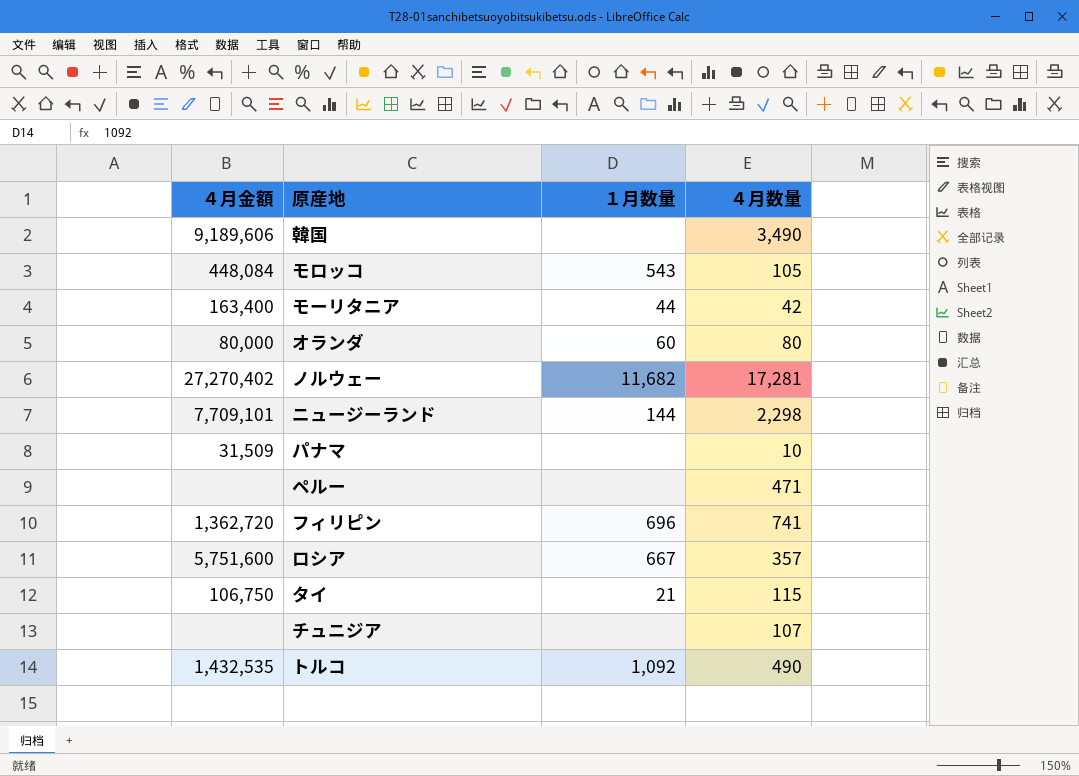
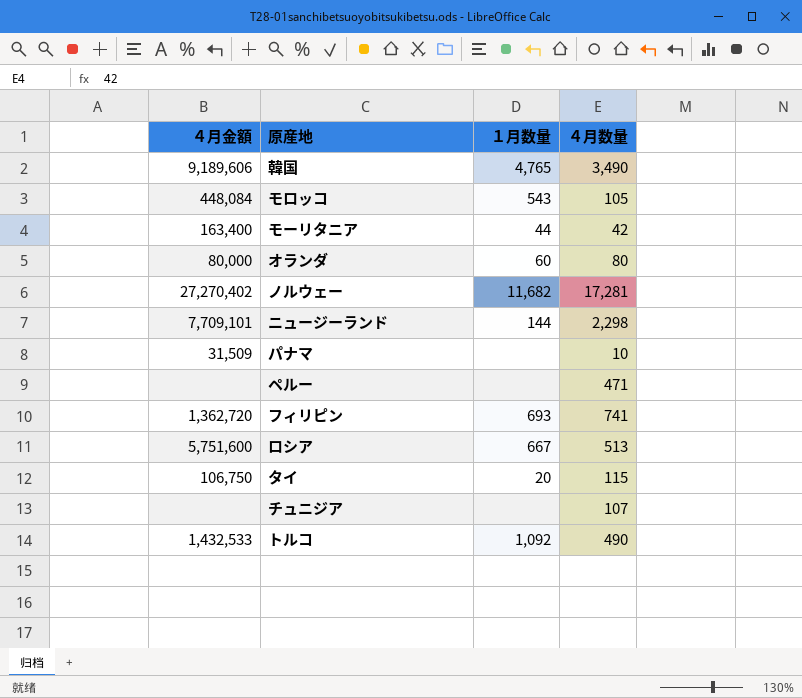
韓国 | １月数量: none -> 4,765
フィリピン | １月数量: 696 -> 693
ロシア | ４月数量: 357 -> 513
タイ | １月数量: 21 -> 20
トルコ | ４月金額: 1,432,535 -> 1,432,533

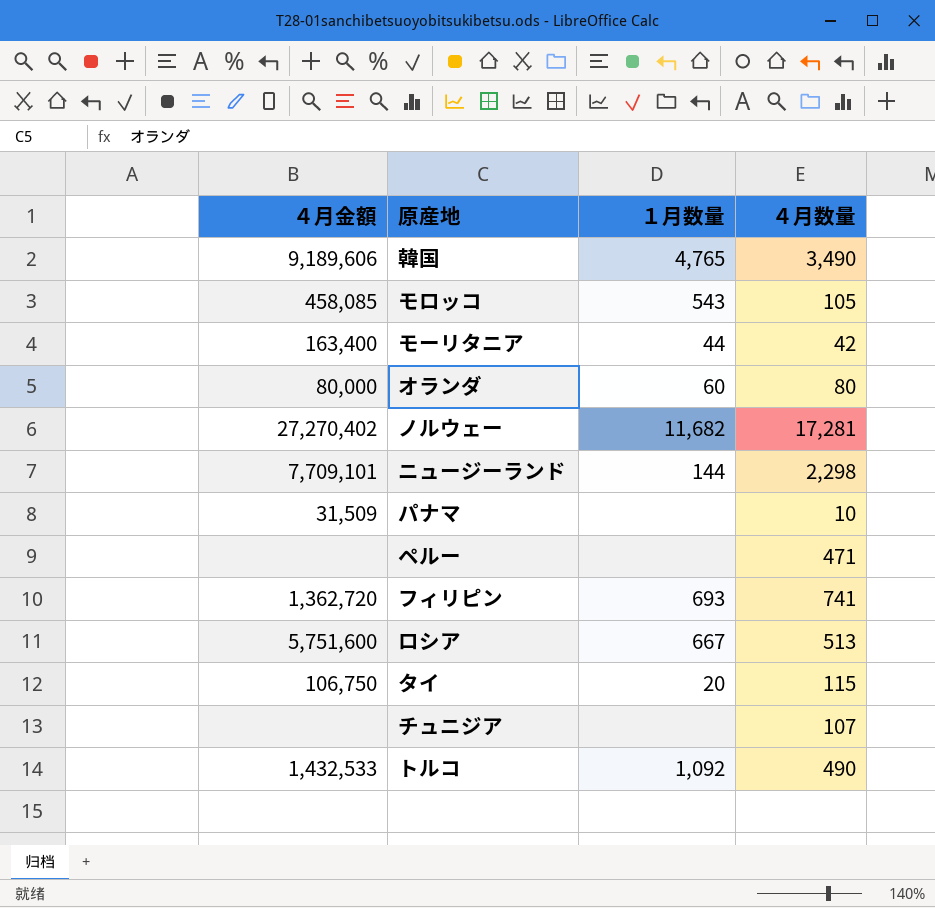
モロッコ | ４月金額: 448,084 -> 458,085

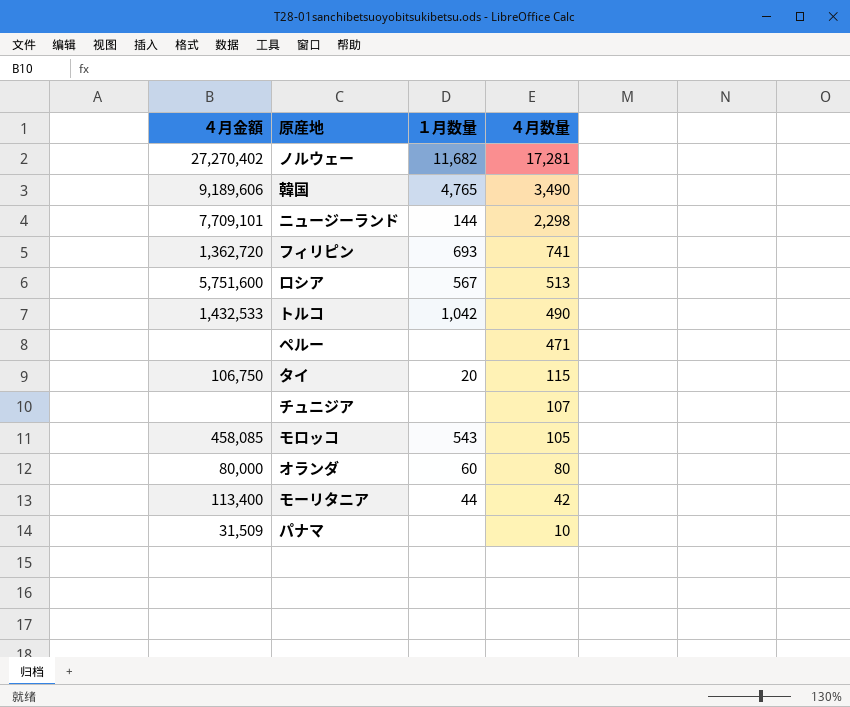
row order: none -> ４月数量 descending
ロシア | １月数量: 667 -> 567
トルコ | １月数量: 1,092 -> 1,042
モーリタニア | ４月金額: 163,400 -> 113,400

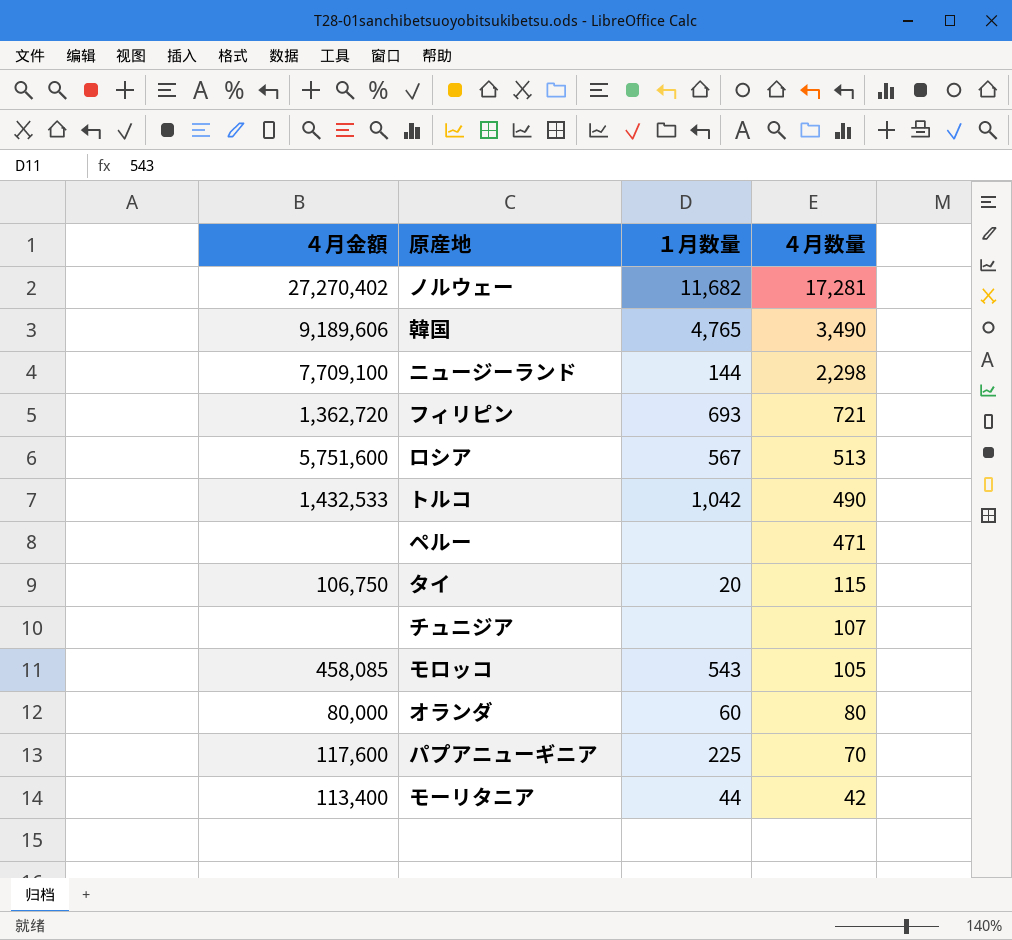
row パナマ: 31,509 | none | 10 -> none
ニュージーランド | ４月金額: 7,709,101 -> 7,709,100
フィリピン | ４月数量: 741 -> 721
row パプアニューギニア: none -> 117,600 | 225 | 70

